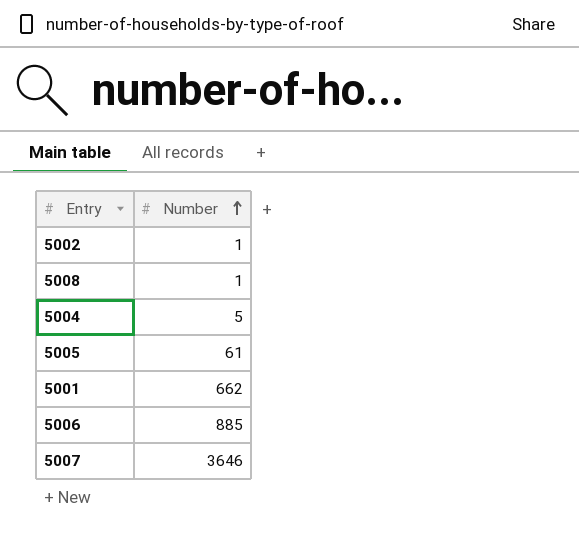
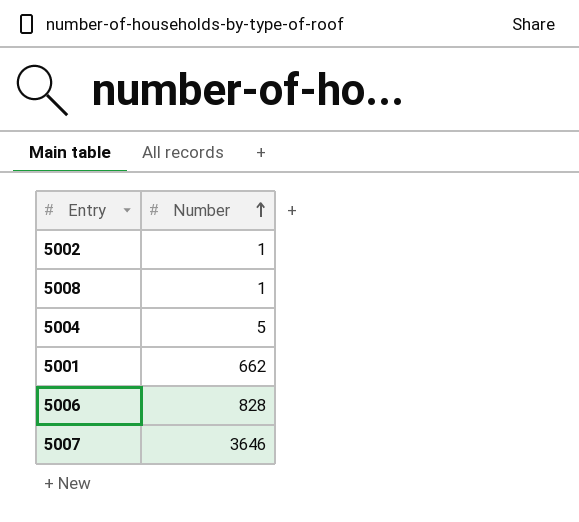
row 5005: 61 -> none
5006 | Number: 885 -> 828

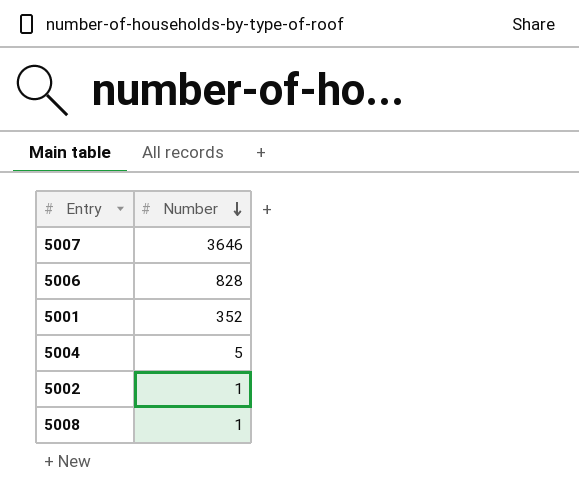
row order: Number ascending -> Number descending
5001 | Number: 662 -> 352

